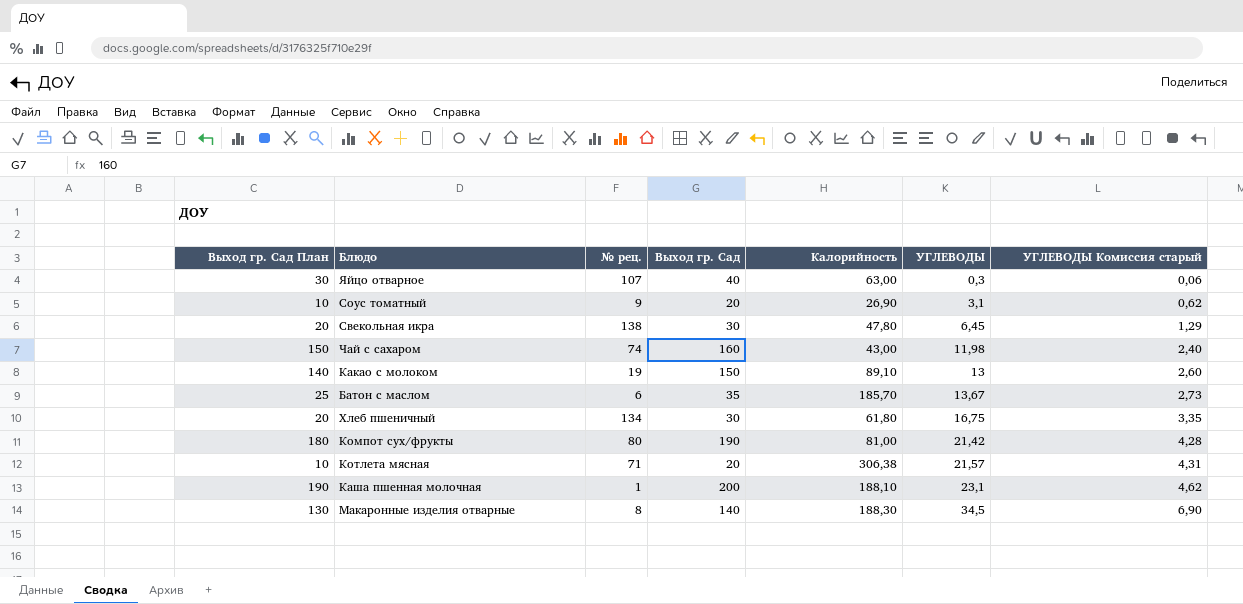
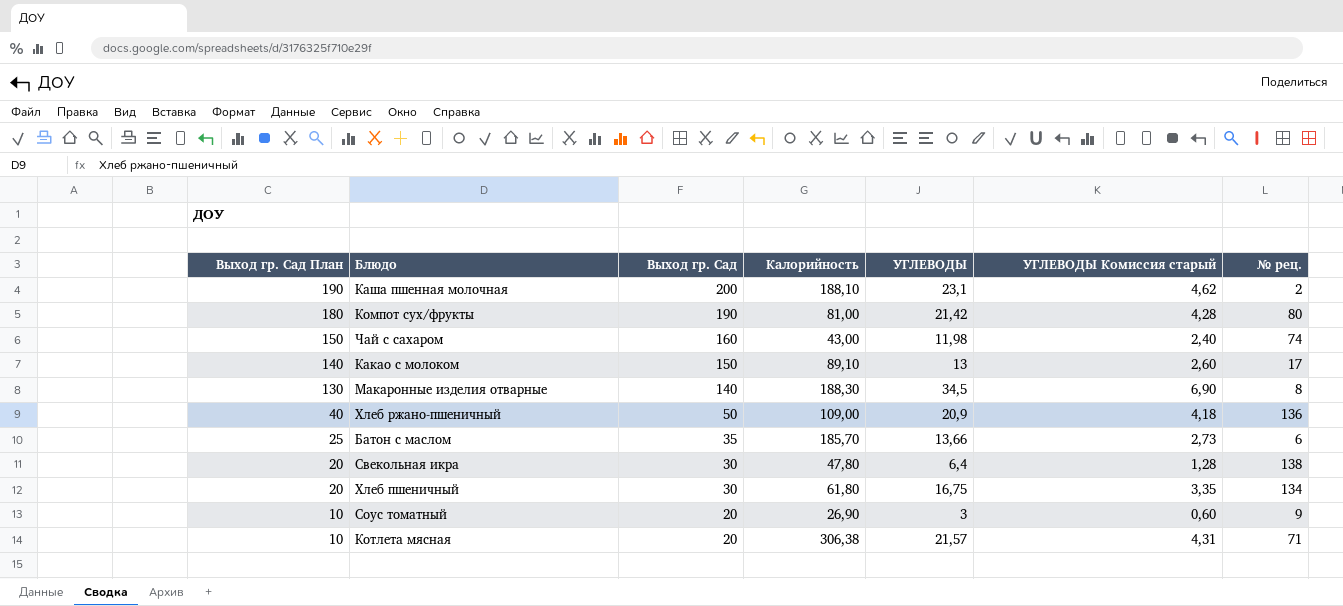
row order: УГЛЕВОДЫ ascending -> Выход гр. Сад План descending
column № рец. | position: 3 -> 7
row Яйцо отварное: 30 | 107 | 40 | 63,00 | 0,3 | 0,06 -> none
Каша пшенная молочная | № рец.: 1 -> 2
Какао с молоком | № рец.: 19 -> 17
row Хлеб ржано-пшеничный: none -> 40 | 50 | 109,00 | 20,9 | 4,18 | 136
Батон с маслом | УГЛЕВОДЫ: 13,67 -> 13,66
Свекольная икра | УГЛЕВОДЫ: 6,45 -> 6,4
Свекольная икра | УГЛЕВОДЫ Комиссия старый: 1,29 -> 1,28
Соус томатный | УГЛЕВОДЫ: 3,1 -> 3
Соус томатный | УГЛЕВОДЫ Комиссия старый: 0,62 -> 0,60

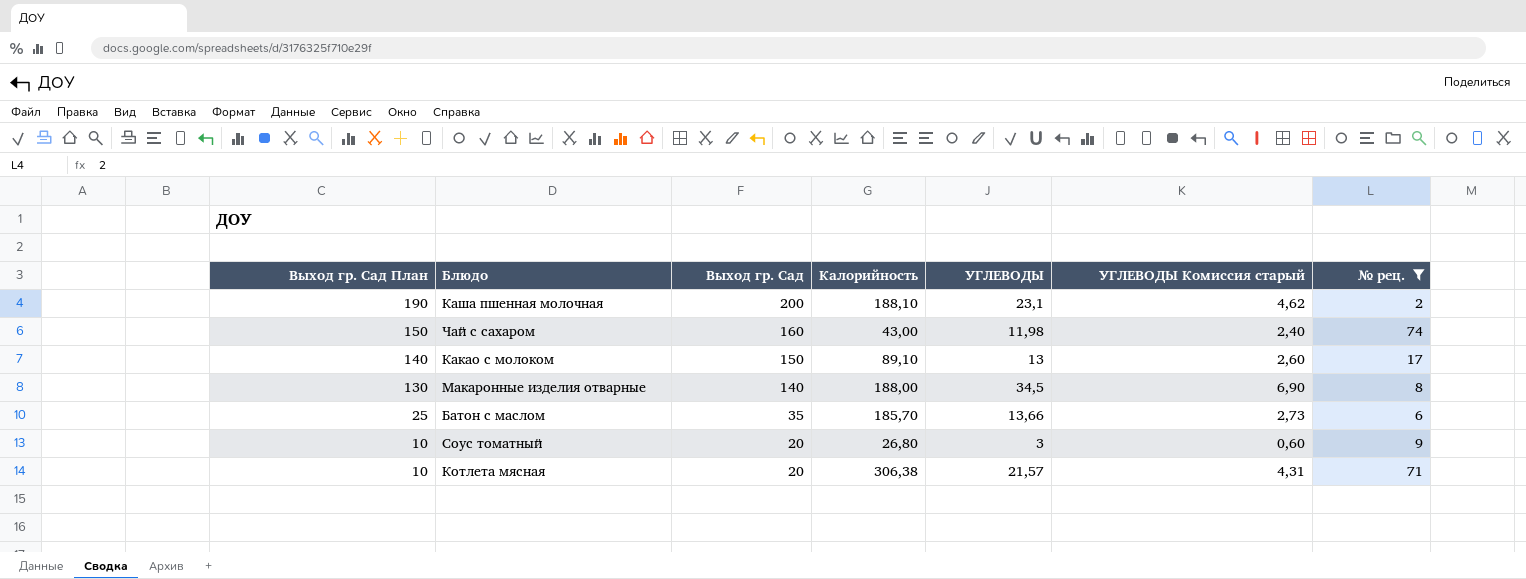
filter: none -> № рец. <= 74
Макаронные изделия отварные | Калорийность: 188,30 -> 188,00
Соус томатный | Калорийность: 26,90 -> 26,80

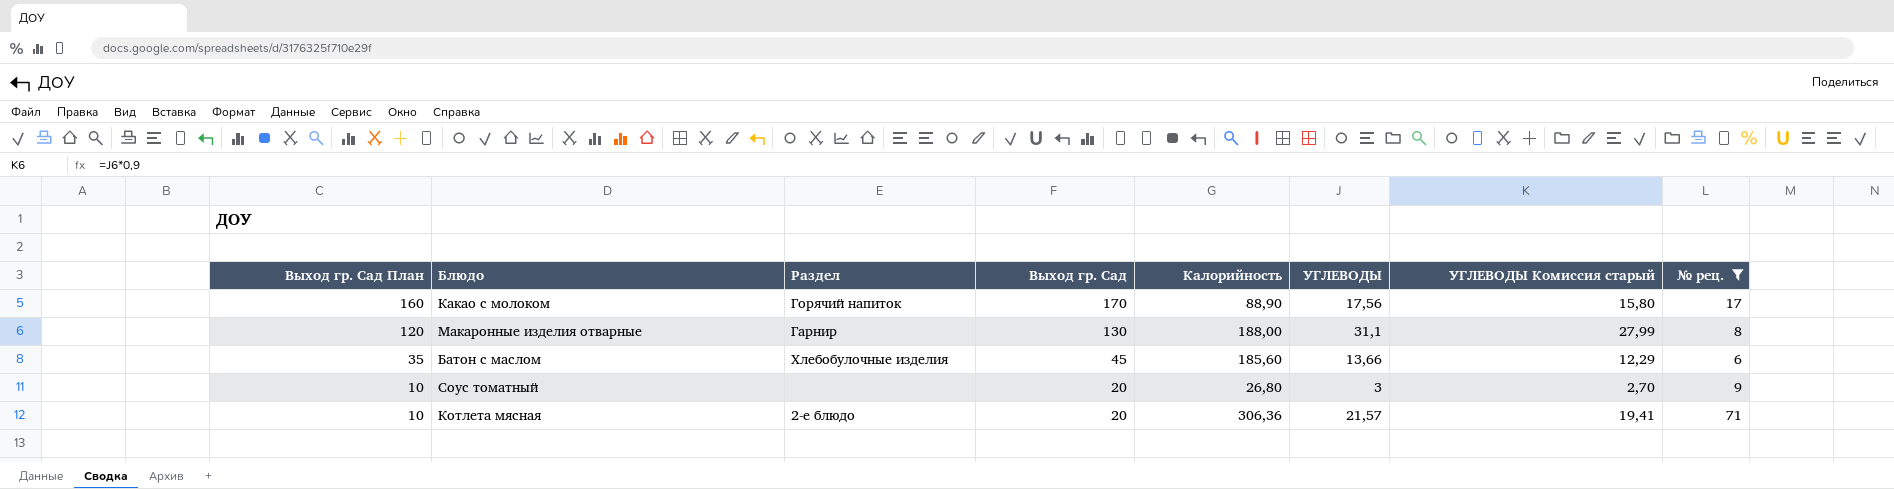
column Раздел | position: none -> 3
column УГЛЕВОДЫ Комиссия старый | formula: [УГЛЕВОДЫ] * 0,2 -> [УГЛЕВОДЫ] * 0,9
row Каша пшенная молочная: 190 | 200 | 188,10 | 23,1 | 4,62 | 2 -> none
row Чай с сахаром: 150 | 160 | 43,00 | 11,98 | 2,40 | 74 -> none
Какао с молоком | Выход гр. Сад План: 140 -> 160
Какао с молоком | Выход гр. Сад: 150 -> 170
Какао с молоком | Калорийность: 89,10 -> 88,90
Какао с молоком | УГЛЕВОДЫ: 13 -> 17,56
Макаронные изделия отварные | Выход гр. Сад План: 130 -> 120
Макаронные изделия отварные | Выход гр. Сад: 140 -> 130
Макаронные изделия отварные | УГЛЕВОДЫ: 34,5 -> 31,1
Батон с маслом | Выход гр. Сад План: 25 -> 35
Батон с маслом | Выход гр. Сад: 35 -> 45
Батон с маслом | Калорийность: 185,70 -> 185,60
Котлета мясная | Калорийность: 306,38 -> 306,36

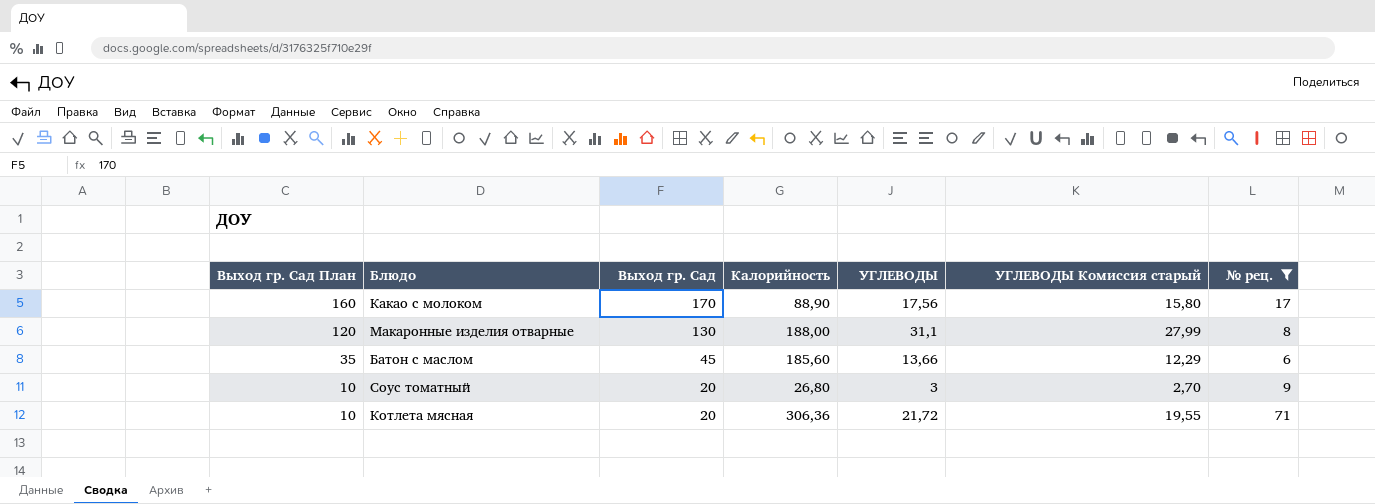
column Раздел | position: 3 -> none
Котлета мясная | УГЛЕВОДЫ: 21,57 -> 21,72
Котлета мясная | УГЛЕВОДЫ Комиссия старый: 19,41 -> 19,55

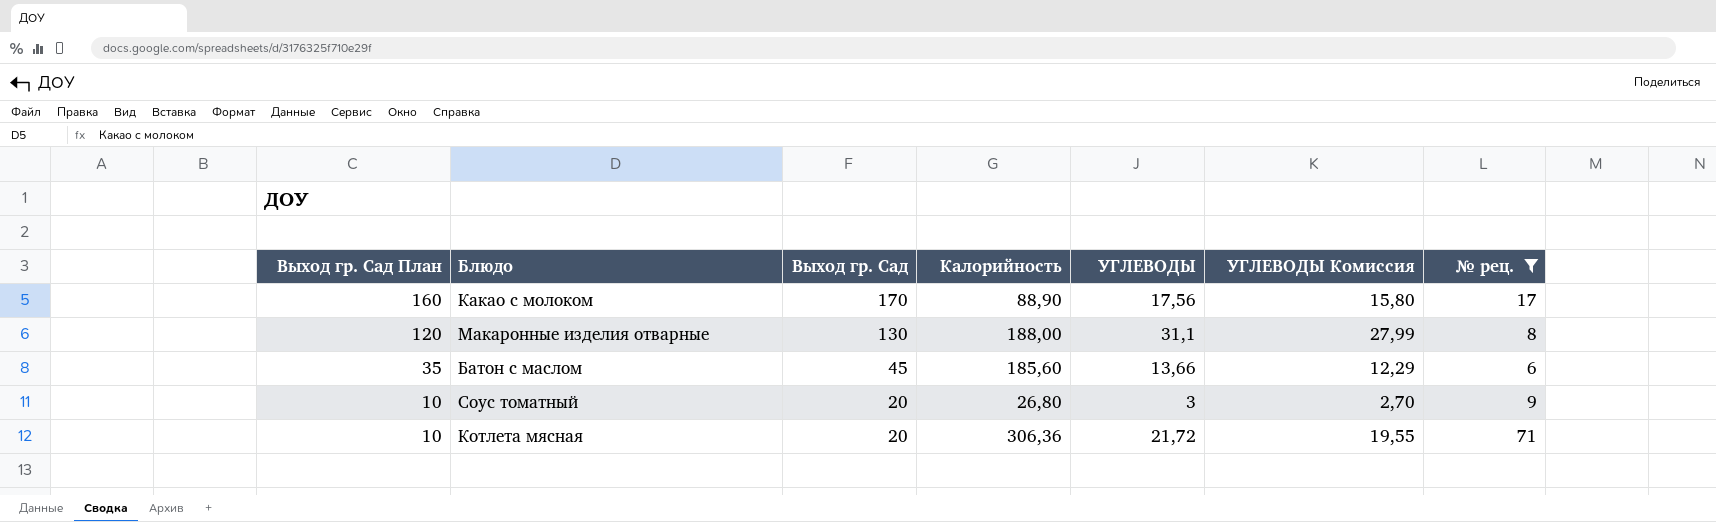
column name: УГЛЕВОДЫ Комиссия старый -> УГЛЕВОДЫ Комиссия

